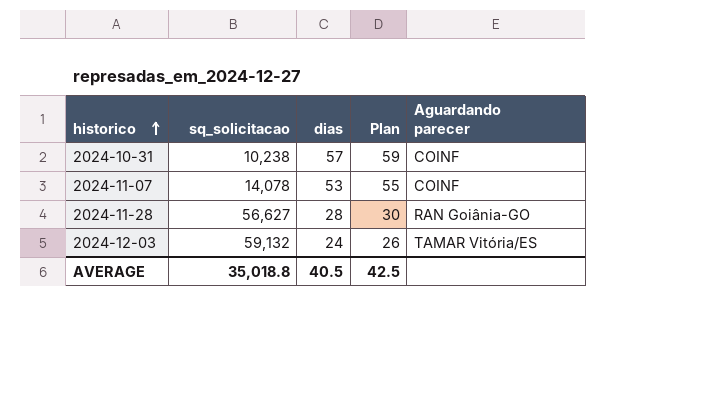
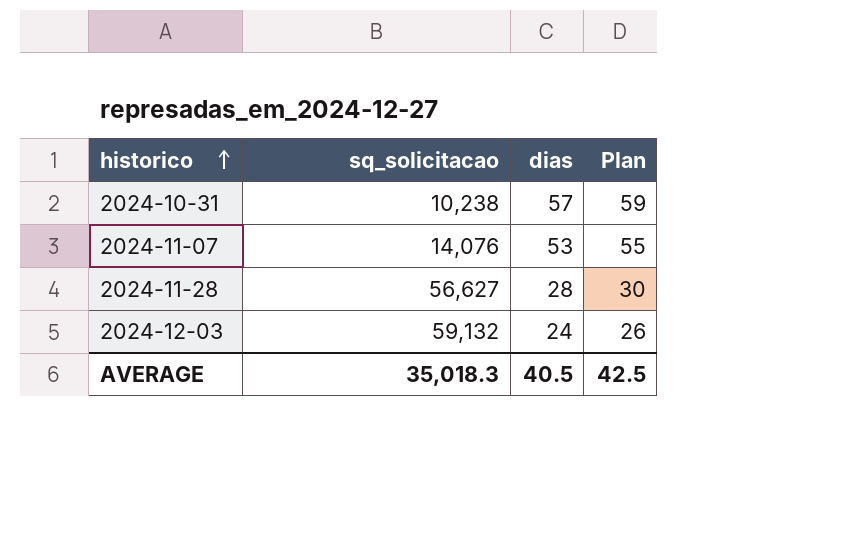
column Aguardando parecer | position: 5 -> none
2024-11-07 | sq_solicitacao: 14,078 -> 14,076
AVERAGE | sq_solicitacao: 35,018.8 -> 35,018.3

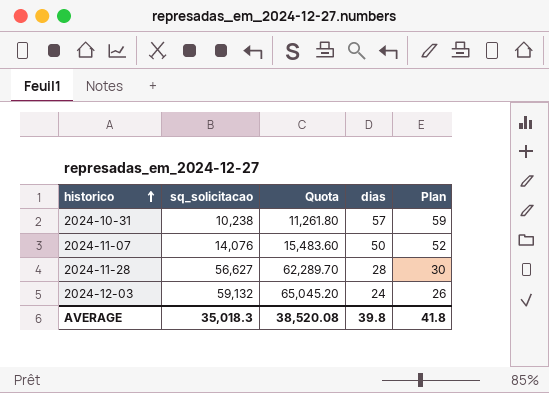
column Quota | formula: none -> [sq_solicitacao] * 1.1
2024-11-07 | dias: 53 -> 50
2024-11-07 | Plan: 55 -> 52
AVERAGE | dias: 40.5 -> 39.8
AVERAGE | Plan: 42.5 -> 41.8

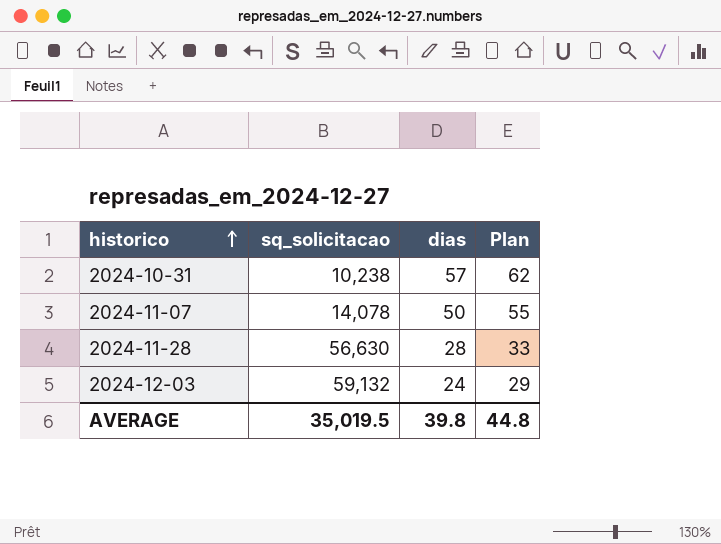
column Quota | formula: [sq_solicitacao] * 1.1 -> none
column Plan | formula: [dias] + 2 -> [dias] + 5
2024-11-07 | sq_solicitacao: 14,076 -> 14,078
2024-11-28 | sq_solicitacao: 56,627 -> 56,630
AVERAGE | sq_solicitacao: 35,018.3 -> 35,019.5
AVERAGE | Plan: 41.8 -> 44.8

